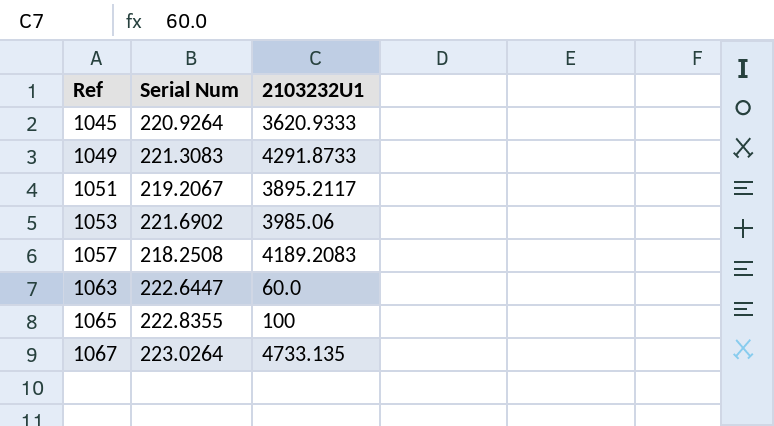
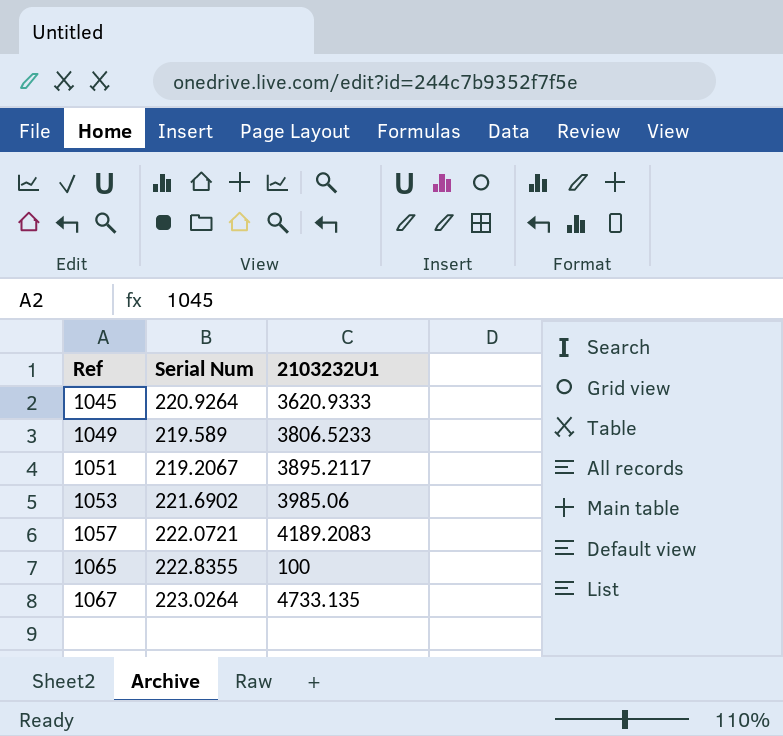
row 1063: 222.6447 | 60.0 -> none
1049 | Serial Num: 221.3083 -> 219.589
1049 | 2103232U1: 4291.8733 -> 3806.5233
1057 | Serial Num: 218.2508 -> 222.0721

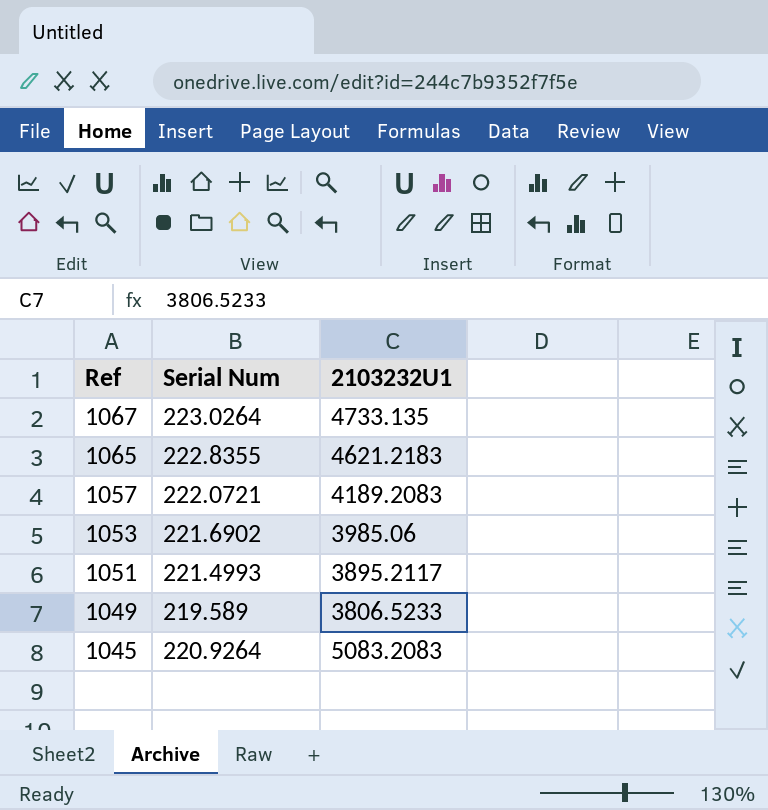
row order: Ref ascending -> Ref descending
1065 | 2103232U1: 100 -> 4621.2183
1051 | Serial Num: 219.2067 -> 221.4993
1045 | 2103232U1: 3620.9333 -> 5083.2083

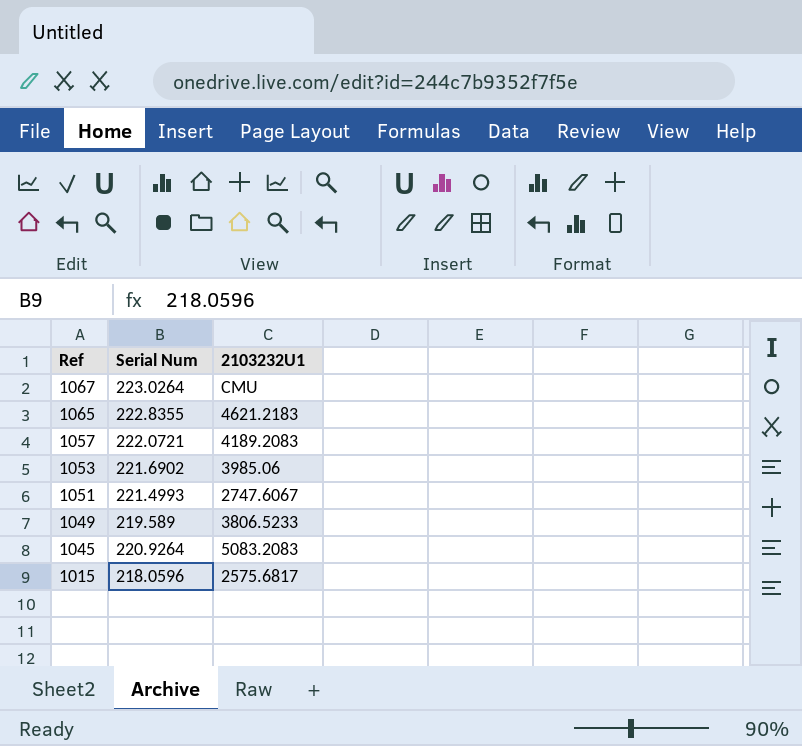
1067 | 2103232U1: 4733.135 -> CMU
1051 | 2103232U1: 3895.2117 -> 2747.6067
row 1015: none -> 218.0596 | 2575.6817

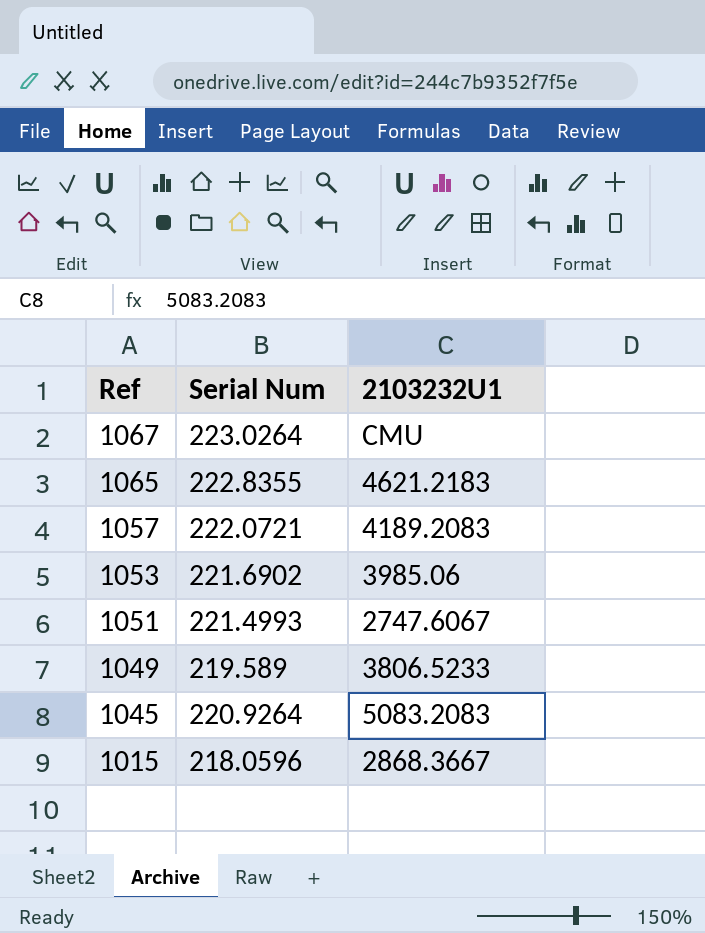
1015 | 2103232U1: 2575.6817 -> 2868.3667

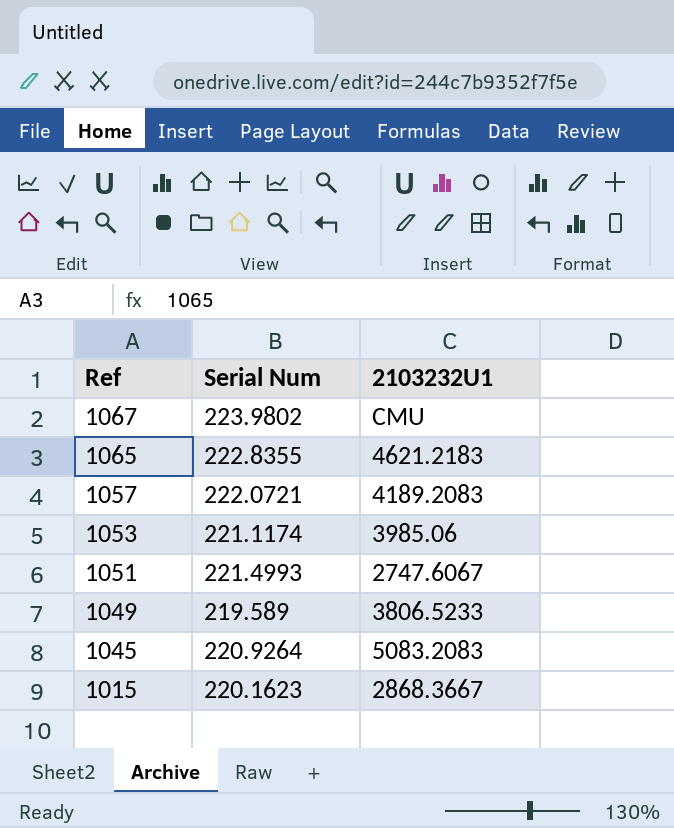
1067 | Serial Num: 223.0264 -> 223.9802
1053 | Serial Num: 221.6902 -> 221.1174
1015 | Serial Num: 218.0596 -> 220.1623

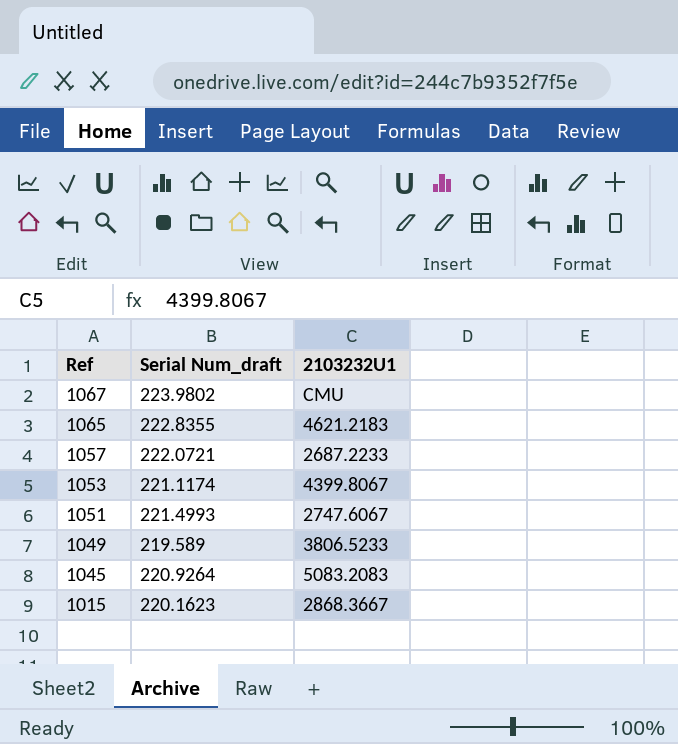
column name: Serial Num -> Serial Num_draft
1057 | 2103232U1: 4189.2083 -> 2687.2233
1053 | 2103232U1: 3985.06 -> 4399.8067

